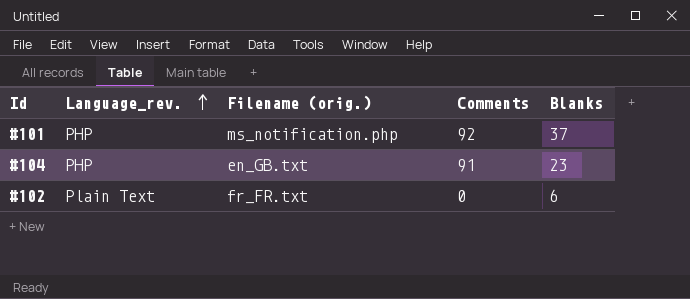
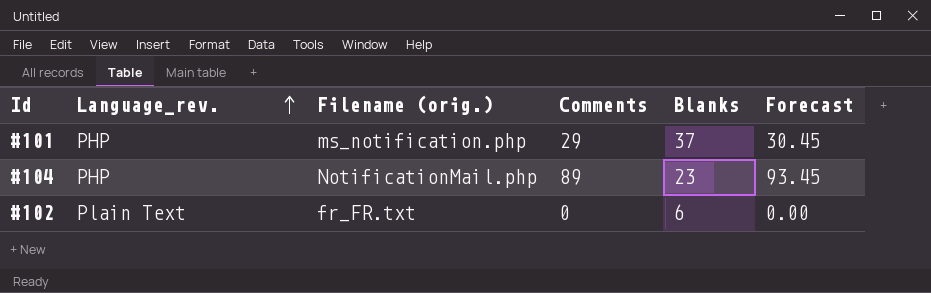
column Forecast | formula: none -> [Comments] * 1.05
#101 | Comments: 92 -> 29
#104 | Filename (orig.): en_GB.txt -> NotificationMail.php
#104 | Comments: 91 -> 89

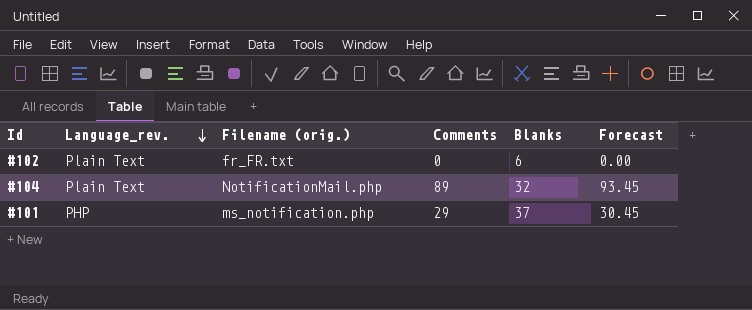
row order: Language_rev. ascending -> Language_rev. descending
#104 | Language_rev.: PHP -> Plain Text
#104 | Blanks: 23 -> 32

